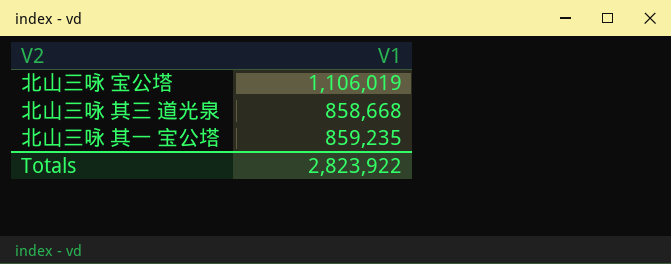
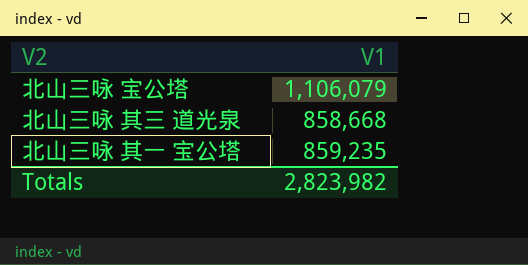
北山三咏 宝公塔 | V1: 1,106,019 -> 1,106,079
Totals | V1: 2,823,922 -> 2,823,982

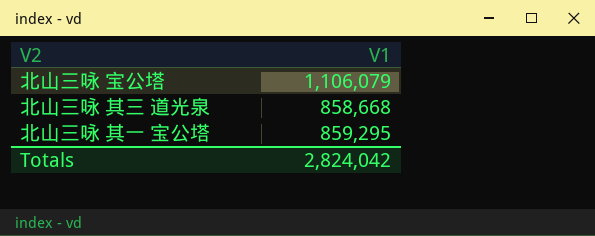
北山三咏 其一 宝公塔 | V1: 859,235 -> 859,295
Totals | V1: 2,823,982 -> 2,824,042

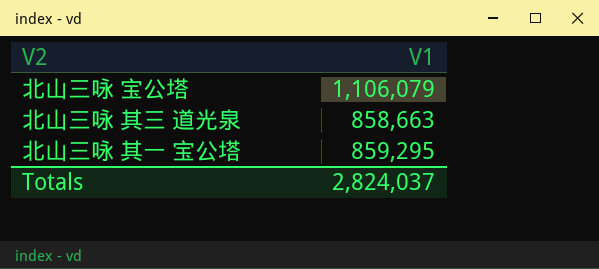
北山三咏 其三 道光泉 | V1: 858,668 -> 858,663
Totals | V1: 2,824,042 -> 2,824,037

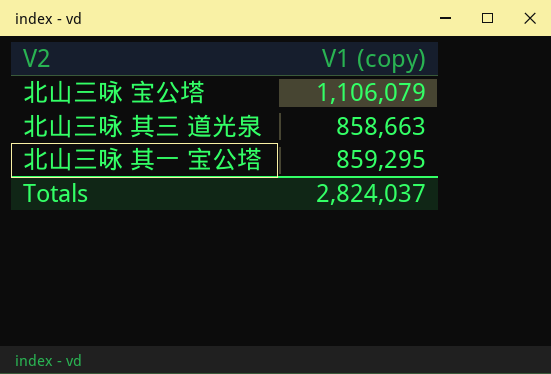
column name: V1 -> V1 (copy)

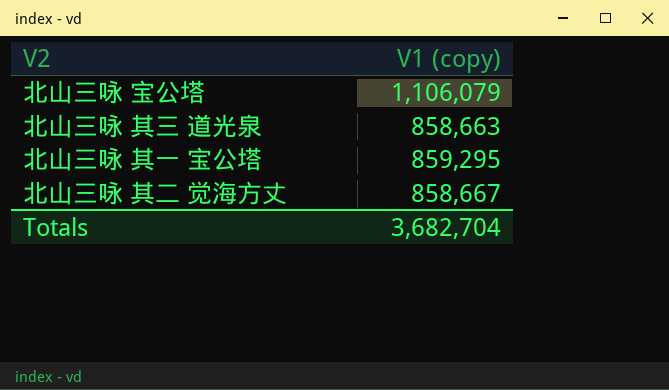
row 北山三咏 其二 觉海方丈: none -> 858,667
Totals | V1 (copy): 2,824,037 -> 3,682,704

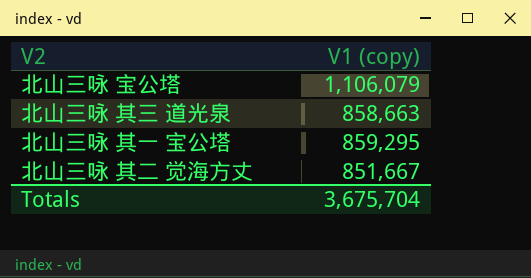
北山三咏 其二 觉海方丈 | V1 (copy): 858,667 -> 851,667
Totals | V1 (copy): 3,682,704 -> 3,675,704

